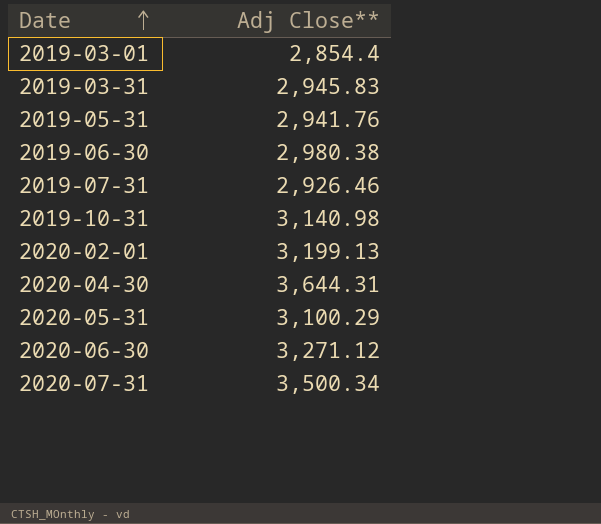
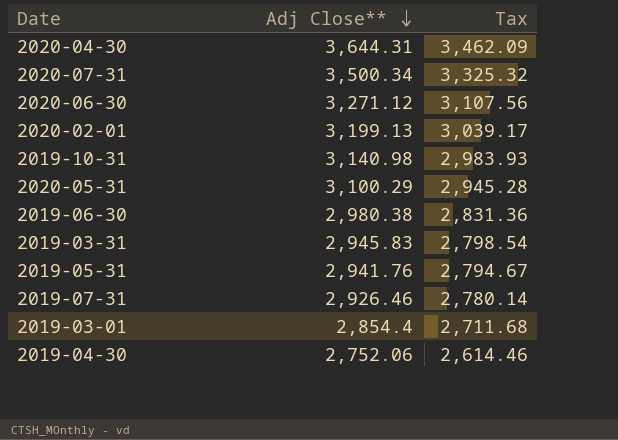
row order: Date ascending -> Adj Close** descending
column Tax | formula: none -> [Adj Close**] * 0.95
row 2019-04-30: none -> 2,752.06 | 2,614.46

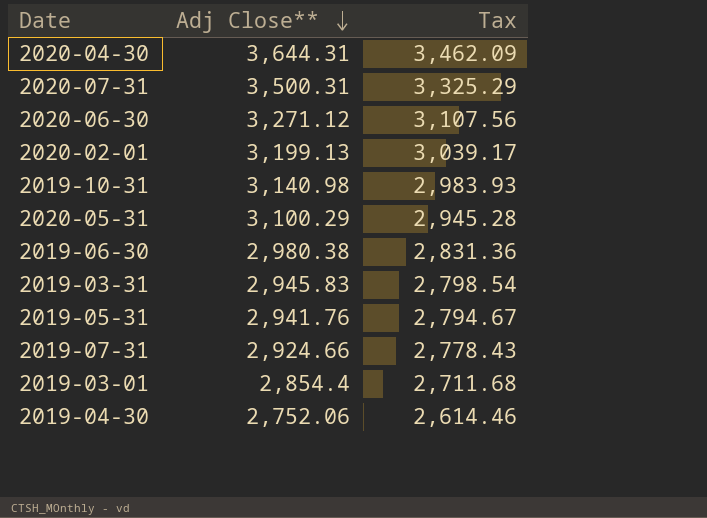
2020-07-31 | Adj Close**: 3,500.34 -> 3,500.31
2020-07-31 | Tax: 3,325.32 -> 3,325.29
2019-07-31 | Adj Close**: 2,926.46 -> 2,924.66
2019-07-31 | Tax: 2,780.14 -> 2,778.43

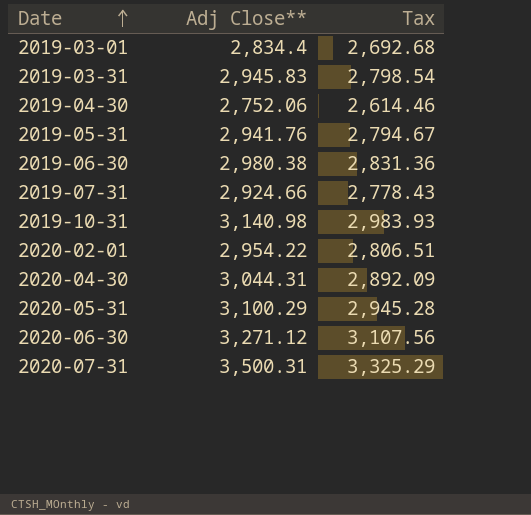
row order: Adj Close** descending -> Date ascending
2019-03-01 | Adj Close**: 2,854.4 -> 2,834.4
2019-03-01 | Tax: 2,711.68 -> 2,692.68
2020-02-01 | Adj Close**: 3,199.13 -> 2,954.22
2020-02-01 | Tax: 3,039.17 -> 2,806.51
2020-04-30 | Adj Close**: 3,644.31 -> 3,044.31
2020-04-30 | Tax: 3,462.09 -> 2,892.09

